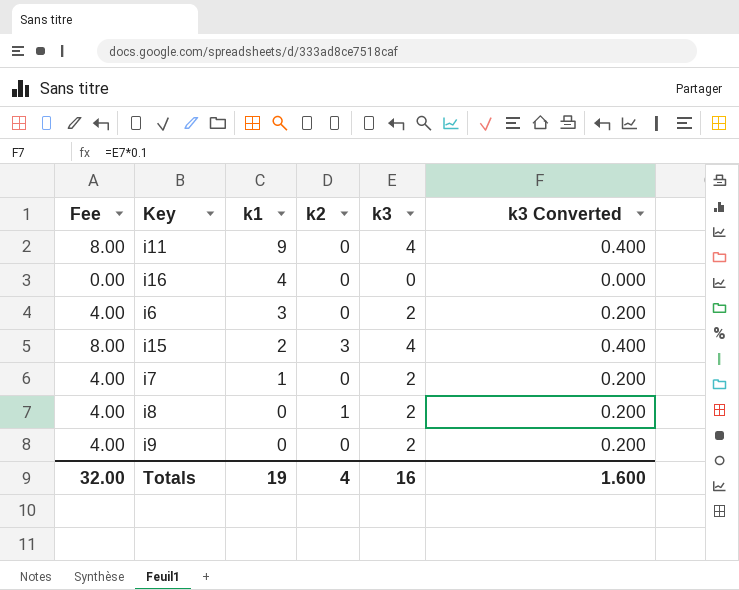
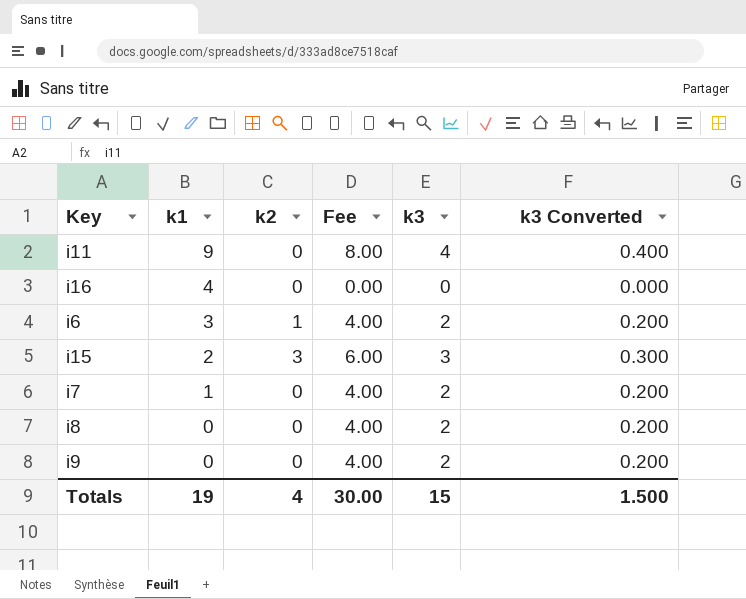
column Fee | position: 1 -> 4
i6 | k2: 0 -> 1
i15 | Fee: 8.00 -> 6.00
i15 | k3: 4 -> 3
i15 | k3 Converted: 0.400 -> 0.300
i8 | k2: 1 -> 0
Totals | Fee: 32.00 -> 30.00
Totals | k3: 16 -> 15
Totals | k3 Converted: 1.600 -> 1.500

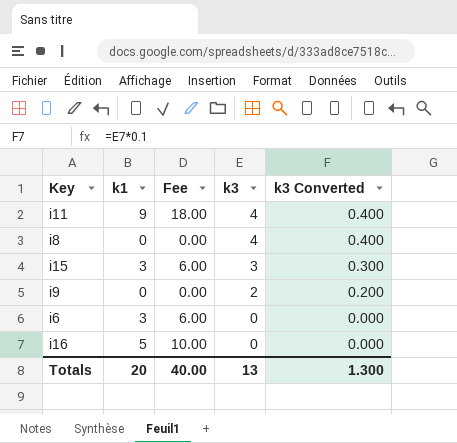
row order: k1 descending -> k3 descending
column k2 | position: 3 -> none
column Fee | formula: [k3] * 2 -> [k1] * 2
row i7: 1 | 0 | 4.00 | 2 | 0.200 -> none
i8 | k3: 2 -> 4
i8 | k3 Converted: 0.200 -> 0.400
i15 | k1: 2 -> 3
i6 | k3: 2 -> 0
i6 | k3 Converted: 0.200 -> 0.000
i16 | k1: 4 -> 5
Totals | k1: 19 -> 20
Totals | Fee: 30.00 -> 40.00
Totals | k3: 15 -> 13
Totals | k3 Converted: 1.500 -> 1.300

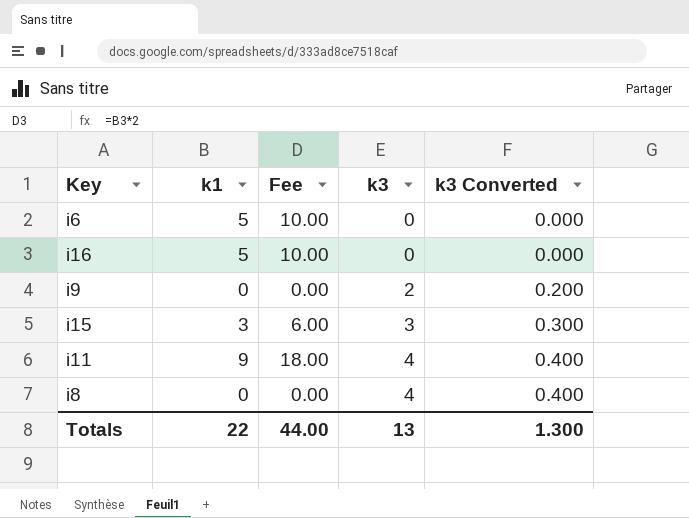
row order: k3 descending -> k3 ascending
i6 | k1: 3 -> 5
i6 | Fee: 6.00 -> 10.00
Totals | k1: 20 -> 22
Totals | Fee: 40.00 -> 44.00

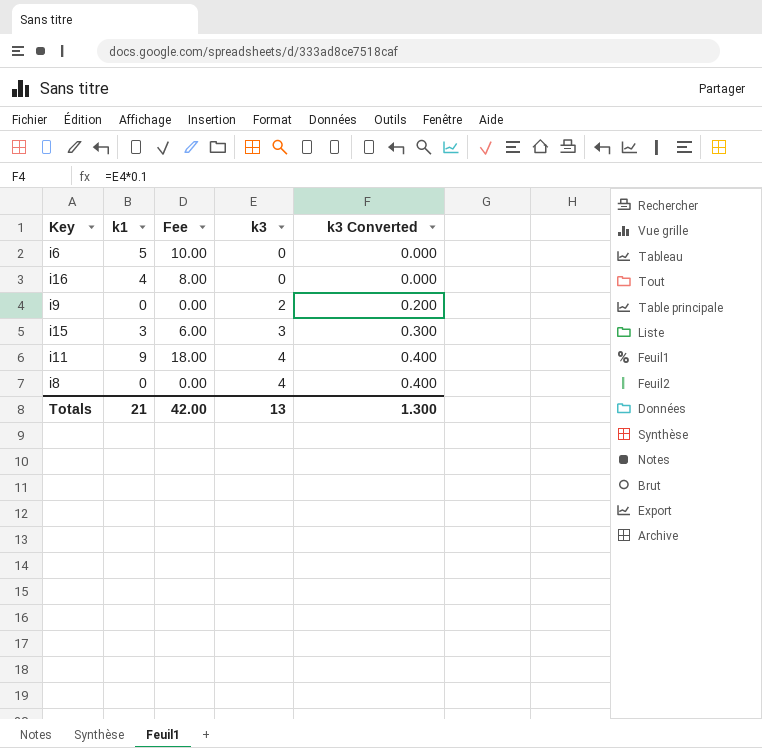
i16 | k1: 5 -> 4
i16 | Fee: 10.00 -> 8.00
Totals | k1: 22 -> 21
Totals | Fee: 44.00 -> 42.00

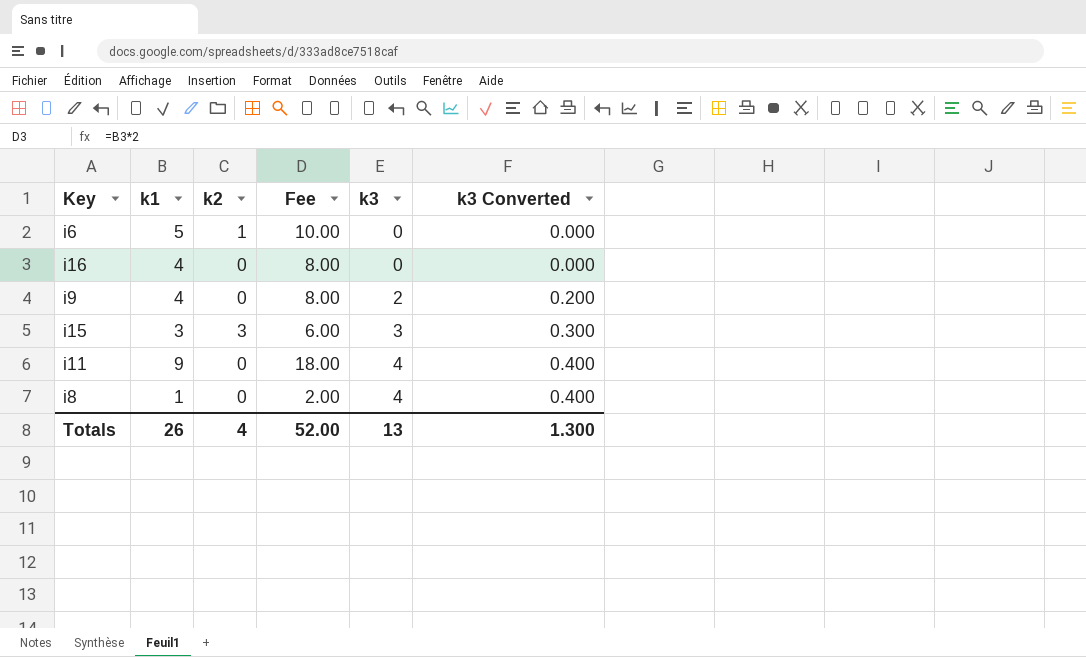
column k2 | position: none -> 3
i9 | k1: 0 -> 4
i9 | Fee: 0.00 -> 8.00
i8 | k1: 0 -> 1
i8 | Fee: 0.00 -> 2.00
Totals | k1: 21 -> 26
Totals | Fee: 42.00 -> 52.00

